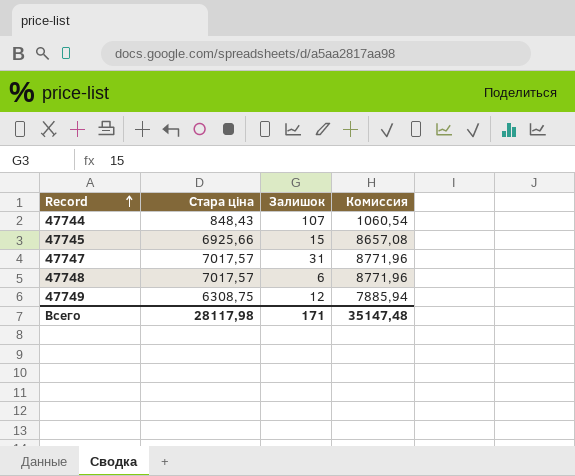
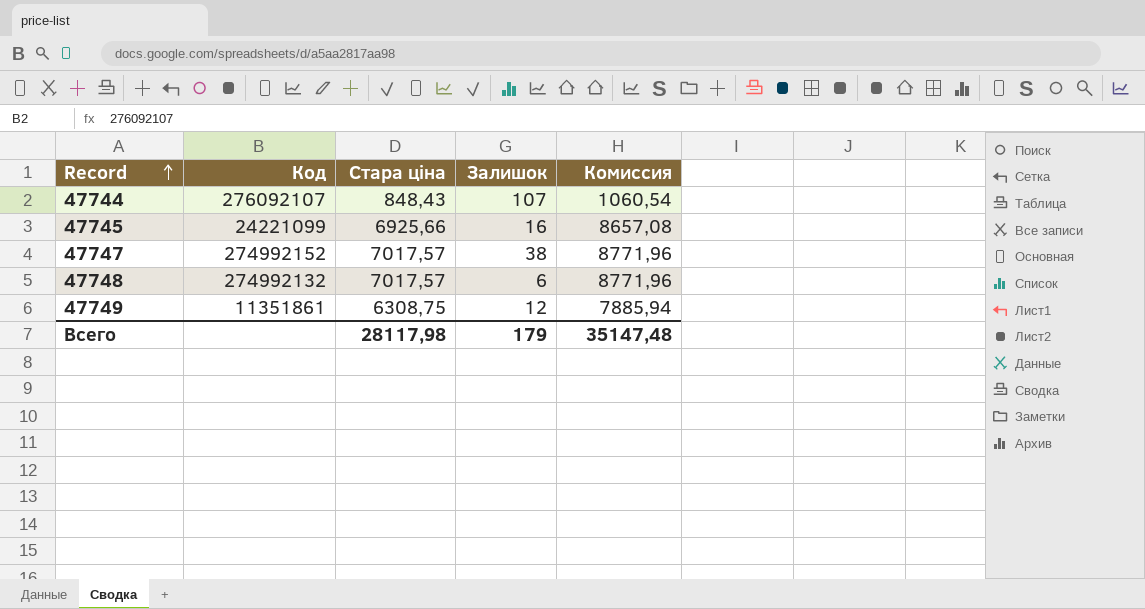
column Код | position: none -> 2
47745 | Залишок: 15 -> 16
47747 | Залишок: 31 -> 38
Всего | Залишок: 171 -> 179

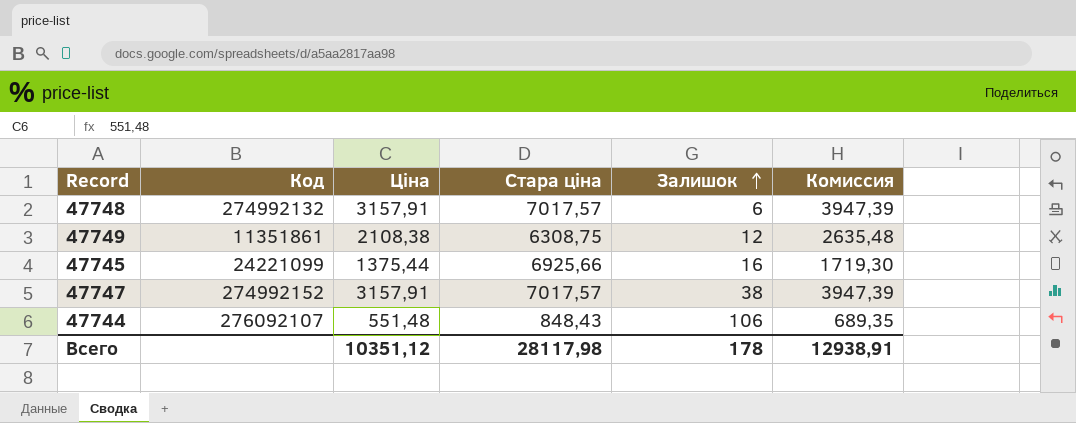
row order: Record ascending -> Залишок ascending
column Ціна | position: none -> 3
column Комиссия | formula: [Стара ціна] * 1,25 -> [Ціна] * 1,25
47744 | Залишок: 107 -> 106
Всего | Залишок: 179 -> 178
Всего | Комиссия: 35147,48 -> 12938,91

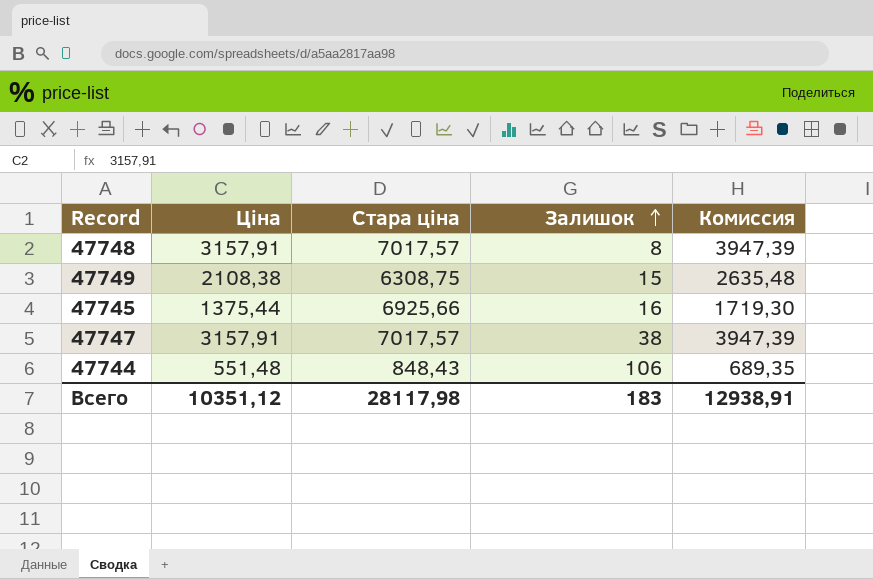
column Код | position: 2 -> none
47748 | Залишок: 6 -> 8
47749 | Залишок: 12 -> 15
Всего | Залишок: 178 -> 183

